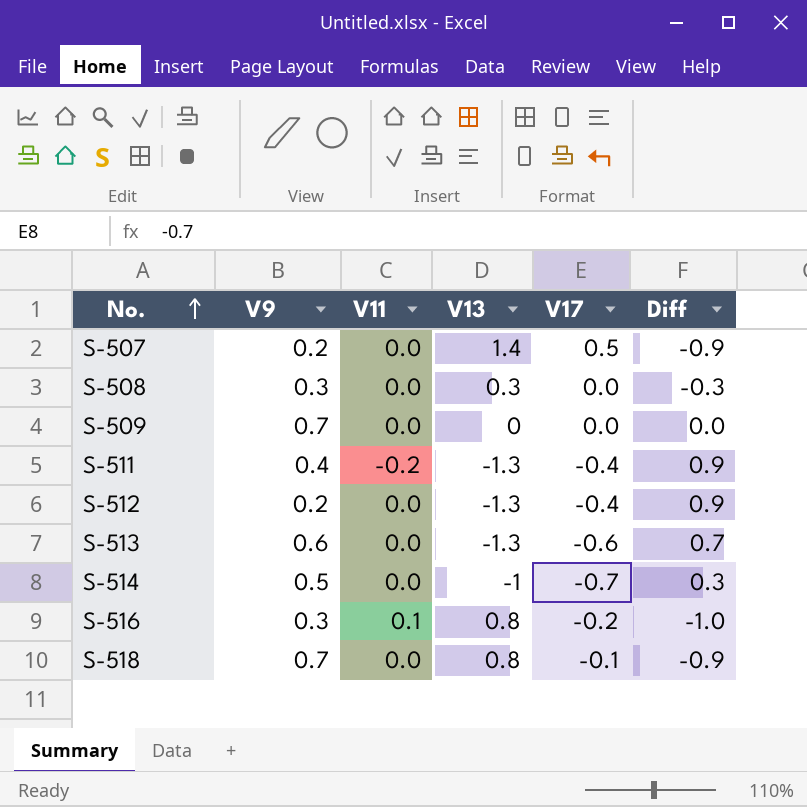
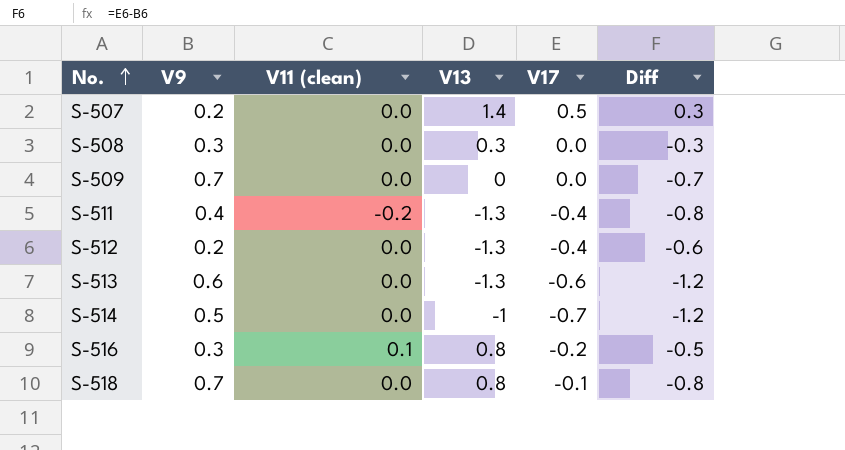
column name: V11 -> V11 (clean)
column Diff | formula: [V17] - [V13] -> [V17] - [V9]

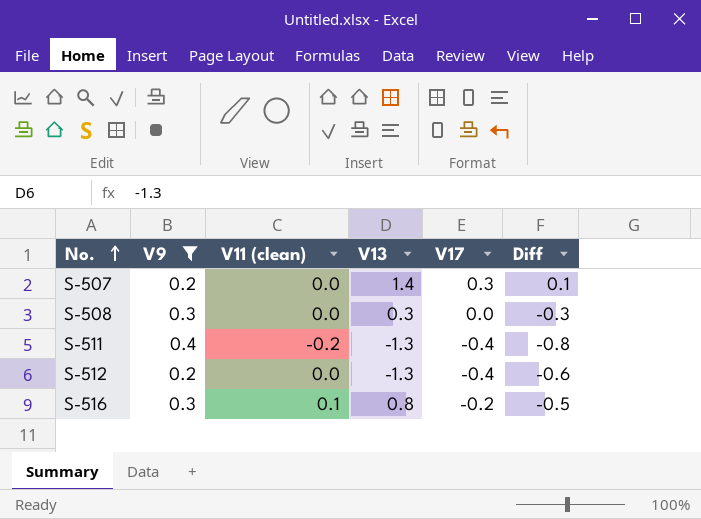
filter: none -> V9 <= 0.4
S-507 | V17: 0.5 -> 0.3
S-507 | Diff: 0.3 -> 0.1

